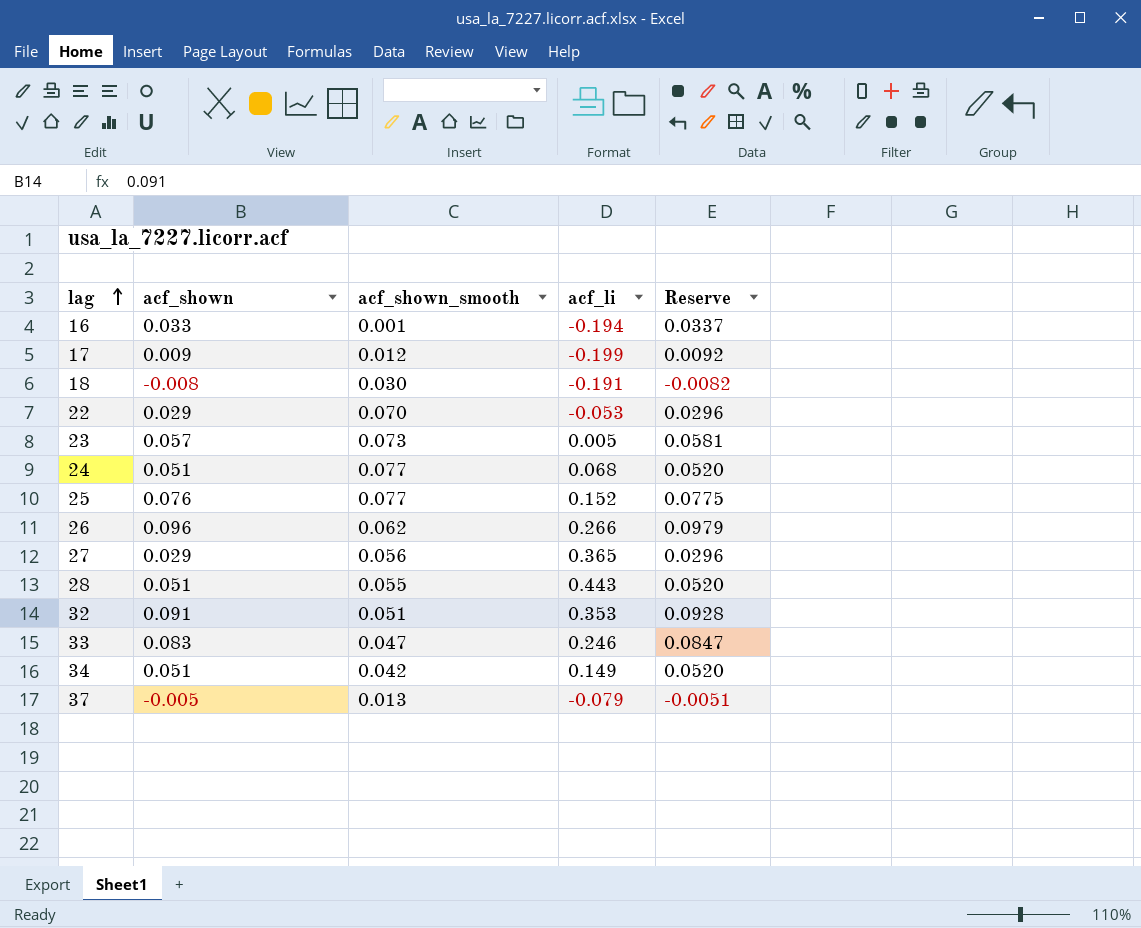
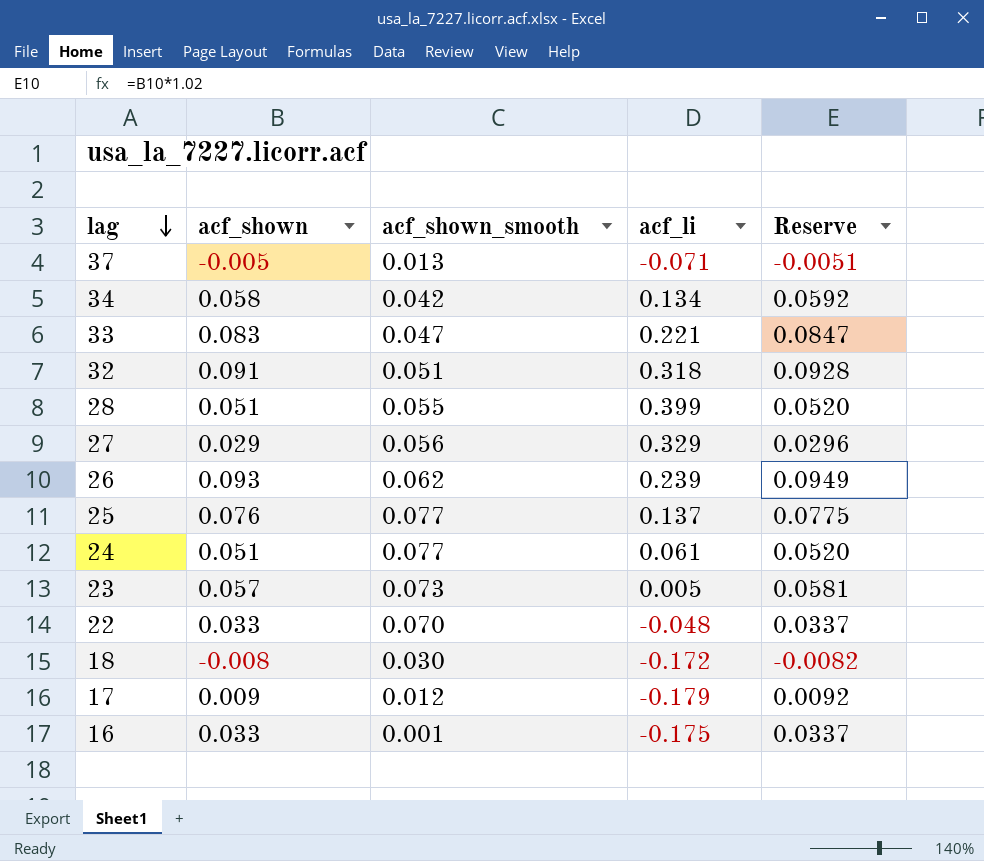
row order: lag ascending -> lag descending
37 | acf_li: -0.079 -> -0.071
34 | acf_shown: 0.051 -> 0.058
34 | acf_li: 0.149 -> 0.134
34 | Reserve: 0.0520 -> 0.0592
33 | acf_li: 0.246 -> 0.221
32 | acf_li: 0.353 -> 0.318
28 | acf_li: 0.443 -> 0.399
27 | acf_li: 0.365 -> 0.329
26 | acf_shown: 0.096 -> 0.093
26 | acf_li: 0.266 -> 0.239
26 | Reserve: 0.0979 -> 0.0949
25 | acf_li: 0.152 -> 0.137
24 | acf_li: 0.068 -> 0.061
22 | acf_shown: 0.029 -> 0.033
22 | acf_li: -0.053 -> -0.048
22 | Reserve: 0.0296 -> 0.0337
18 | acf_li: -0.191 -> -0.172
17 | acf_li: -0.199 -> -0.179
16 | acf_li: -0.194 -> -0.175

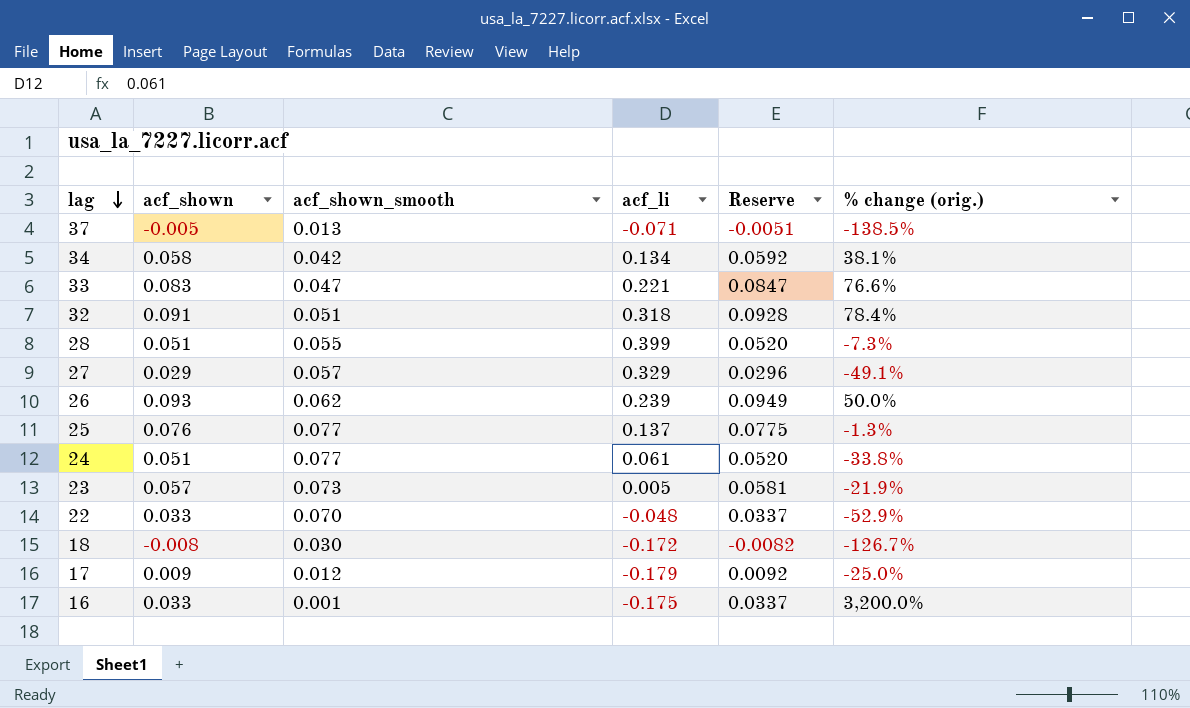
column % change (orig.) | formula: none -> ([acf_shown] - [acf_shown_smooth]) / [acf_shown_smooth]
27 | acf_shown_smooth: 0.056 -> 0.057

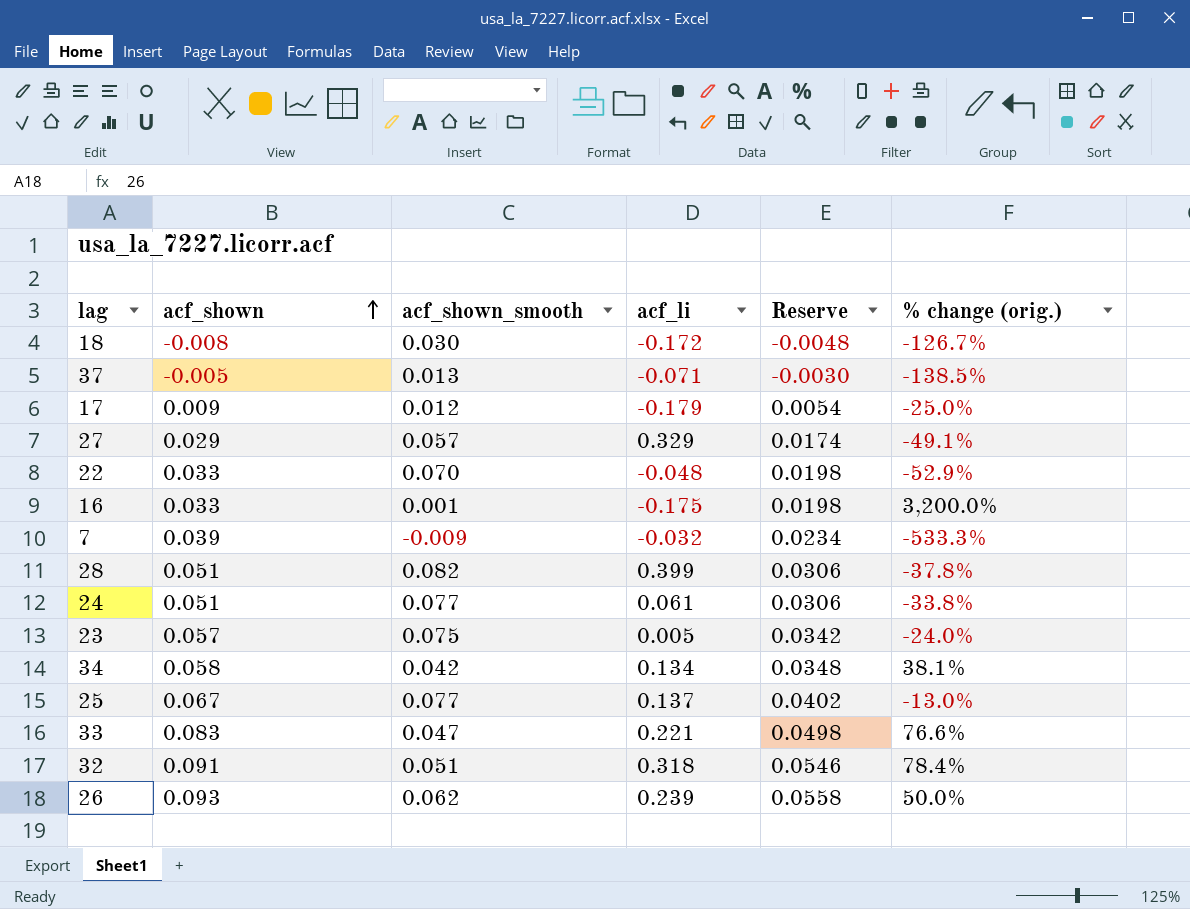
row order: lag descending -> acf_shown ascending
column Reserve | formula: [acf_shown] * 1.02 -> [acf_shown] * 0.6
row 7: none -> 0.039 | -0.009 | -0.032 | 0.0234 | -533.3%
28 | acf_shown_smooth: 0.055 -> 0.082
28 | % change (orig.): -7.3% -> -37.8%
23 | acf_shown_smooth: 0.073 -> 0.075
23 | % change (orig.): -21.9% -> -24.0%
25 | acf_shown: 0.076 -> 0.067
25 | % change (orig.): -1.3% -> -13.0%

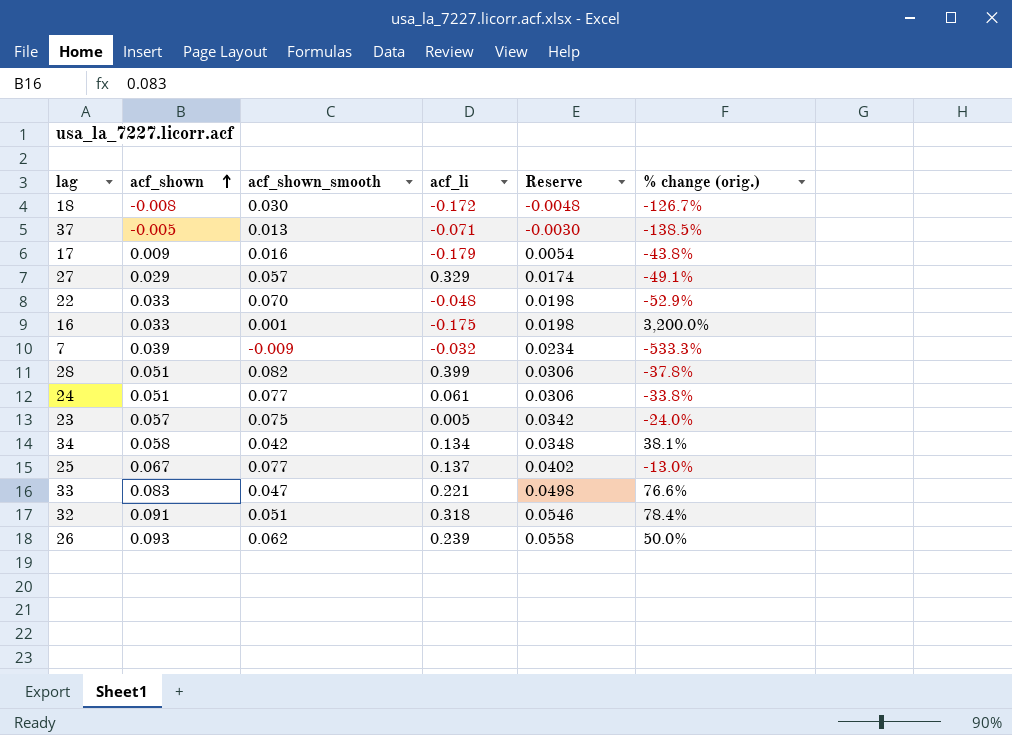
17 | acf_shown_smooth: 0.012 -> 0.016
17 | % change (orig.): -25.0% -> -43.8%

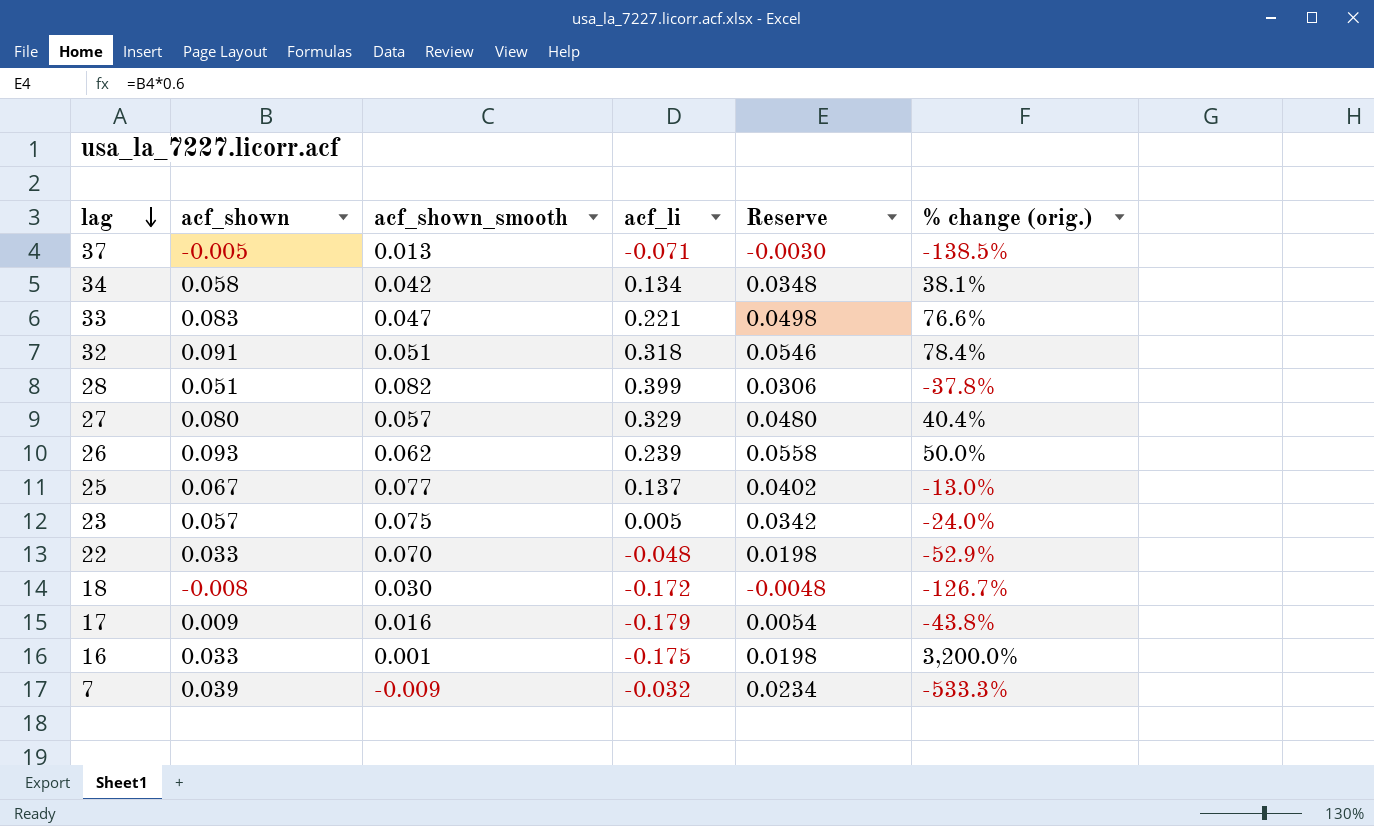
row order: acf_shown ascending -> lag descending
row 24: 0.051 | 0.077 | 0.061 | 0.0306 | -33.8% -> none
27 | acf_shown: 0.029 -> 0.080
27 | Reserve: 0.0174 -> 0.0480
27 | % change (orig.): -49.1% -> 40.4%

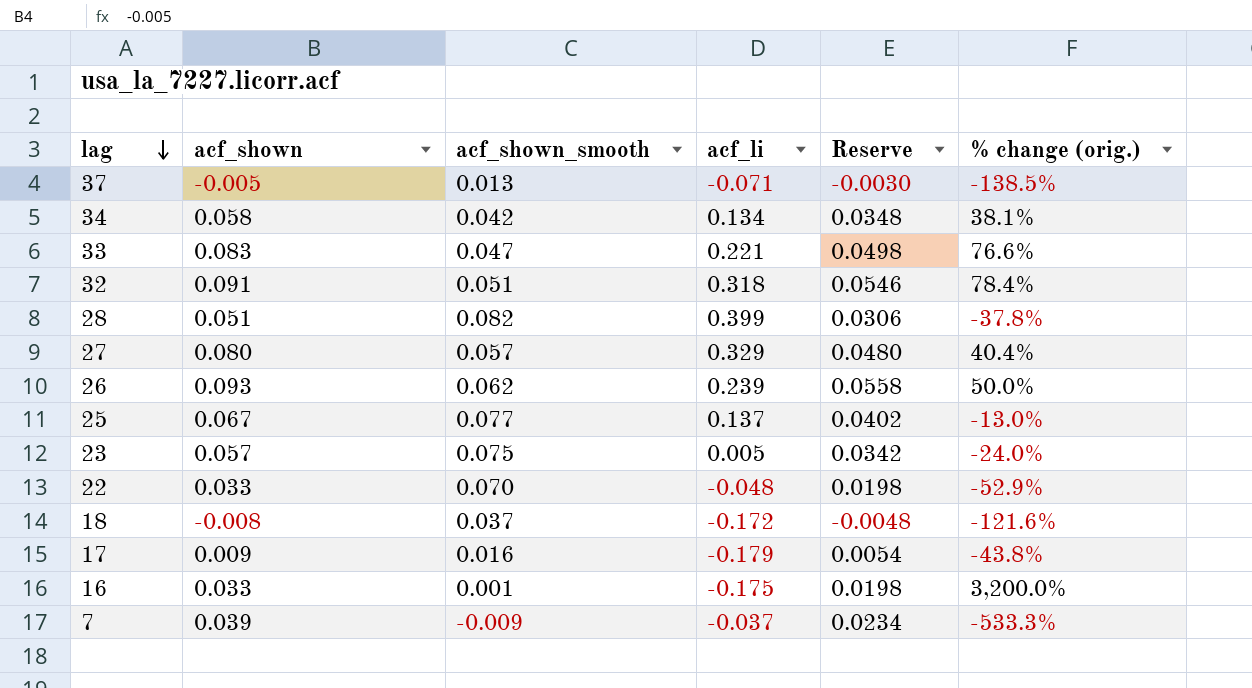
18 | acf_shown_smooth: 0.030 -> 0.037
18 | % change (orig.): -126.7% -> -121.6%
7 | acf_li: -0.032 -> -0.037

